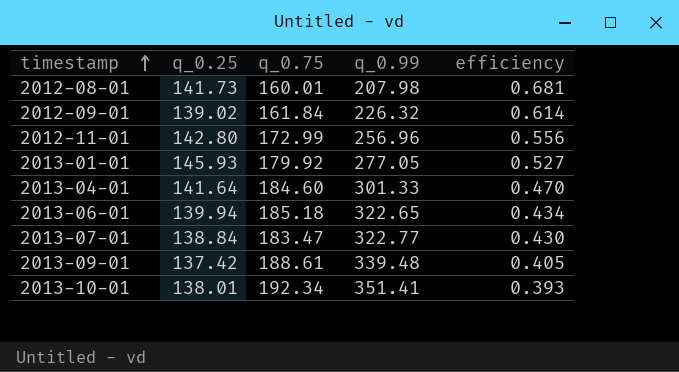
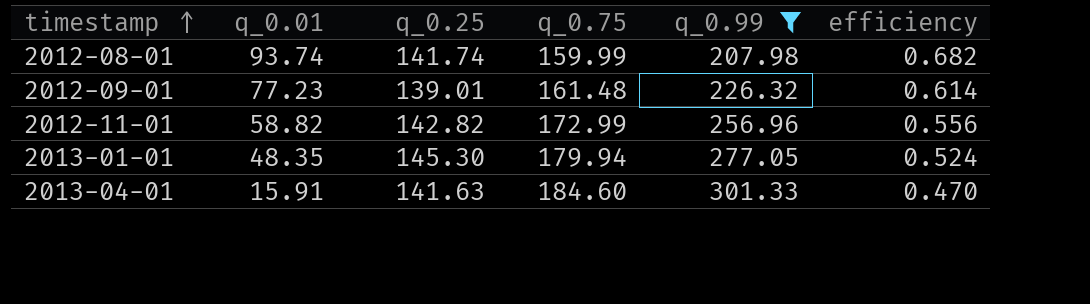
filter: none -> q_0.99 <= 301.33
column q_0.01 | position: none -> 2
2012-08-01 | q_0.25: 141.73 -> 141.74
2012-08-01 | q_0.75: 160.01 -> 159.99
2012-08-01 | efficiency: 0.681 -> 0.682
2012-09-01 | q_0.25: 139.02 -> 139.01
2012-09-01 | q_0.75: 161.84 -> 161.48
2012-11-01 | q_0.25: 142.80 -> 142.82
2013-01-01 | q_0.25: 145.93 -> 145.30
2013-01-01 | q_0.75: 179.92 -> 179.94
2013-01-01 | efficiency: 0.527 -> 0.524
2013-04-01 | q_0.25: 141.64 -> 141.63

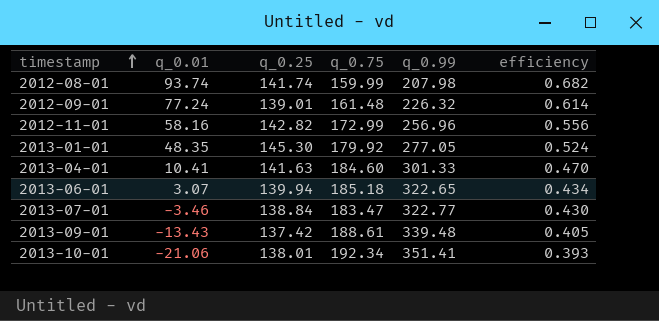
filter: q_0.99 <= 301.33 -> none
2012-09-01 | q_0.01: 77.23 -> 77.24
2012-11-01 | q_0.01: 58.82 -> 58.16
2013-01-01 | q_0.75: 179.94 -> 179.92
2013-04-01 | q_0.01: 15.91 -> 10.41

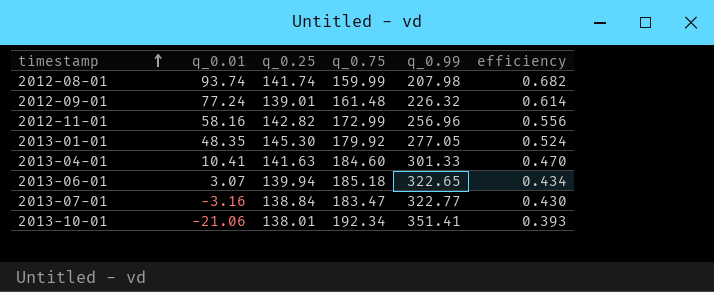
row 2013-09-01: -13.43 | 137.42 | 188.61 | 339.48 | 0.405 -> none
2013-07-01 | q_0.01: -3.46 -> -3.16

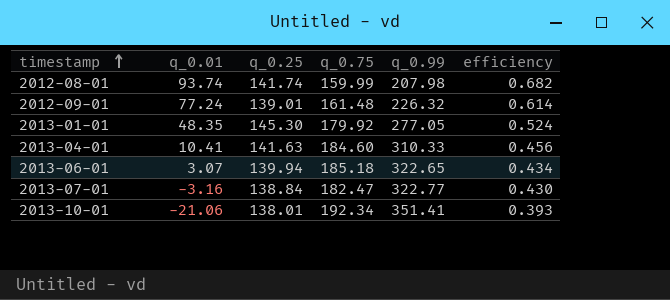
row 2012-11-01: 58.16 | 142.82 | 172.99 | 256.96 | 0.556 -> none
2013-04-01 | q_0.99: 301.33 -> 310.33
2013-04-01 | efficiency: 0.470 -> 0.456
2013-07-01 | q_0.75: 183.47 -> 182.47

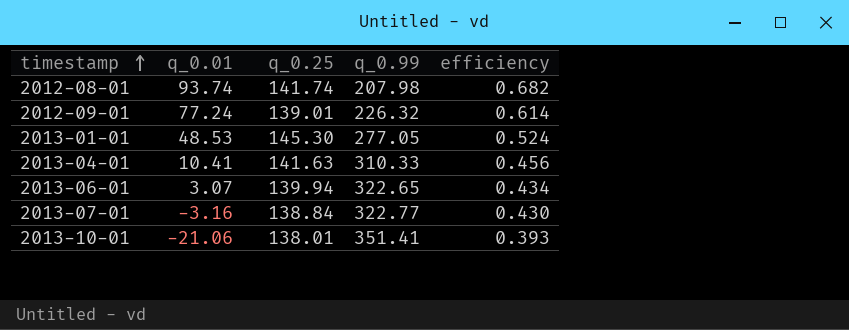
column q_0.75 | position: 4 -> none
2013-01-01 | q_0.01: 48.35 -> 48.53

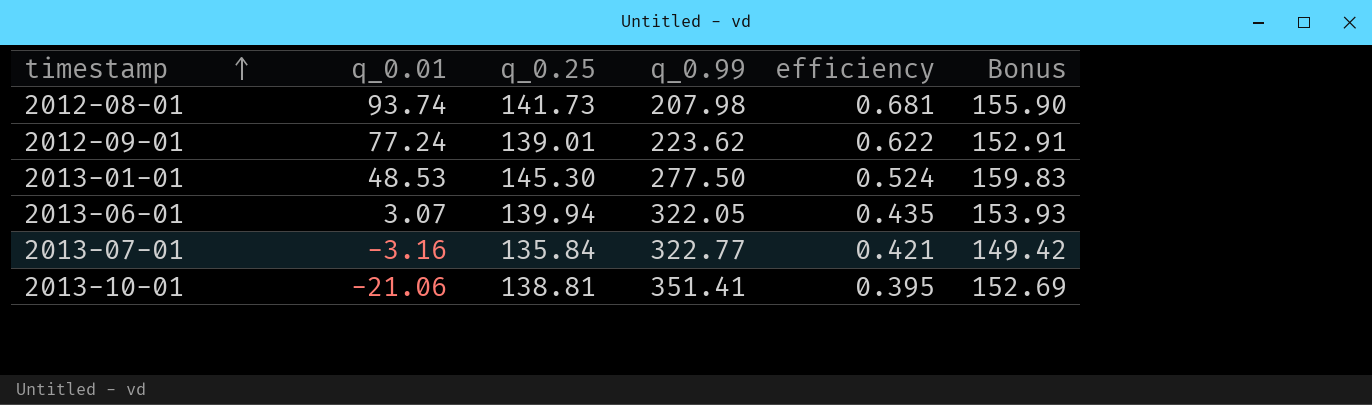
column Bonus | formula: none -> [q_0.25] * 1.1
row 2013-04-01: 10.41 | 141.63 | 310.33 | 0.456 -> none
2012-08-01 | q_0.25: 141.74 -> 141.73
2012-08-01 | efficiency: 0.682 -> 0.681
2012-09-01 | q_0.99: 226.32 -> 223.62
2012-09-01 | efficiency: 0.614 -> 0.622
2013-01-01 | q_0.99: 277.05 -> 277.50
2013-06-01 | q_0.99: 322.65 -> 322.05
2013-06-01 | efficiency: 0.434 -> 0.435
2013-07-01 | q_0.25: 138.84 -> 135.84
2013-07-01 | efficiency: 0.430 -> 0.421
2013-10-01 | q_0.25: 138.01 -> 138.81
2013-10-01 | efficiency: 0.393 -> 0.395

